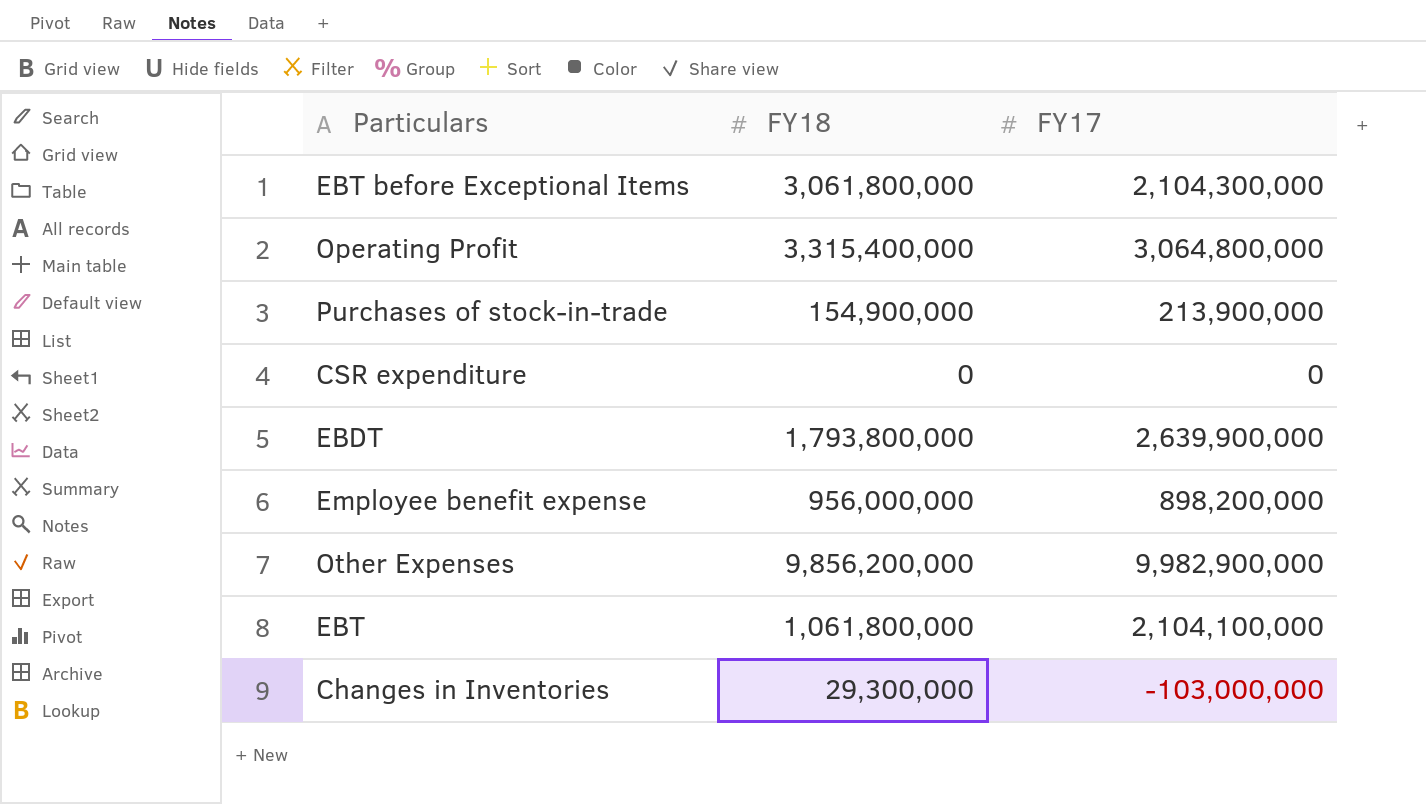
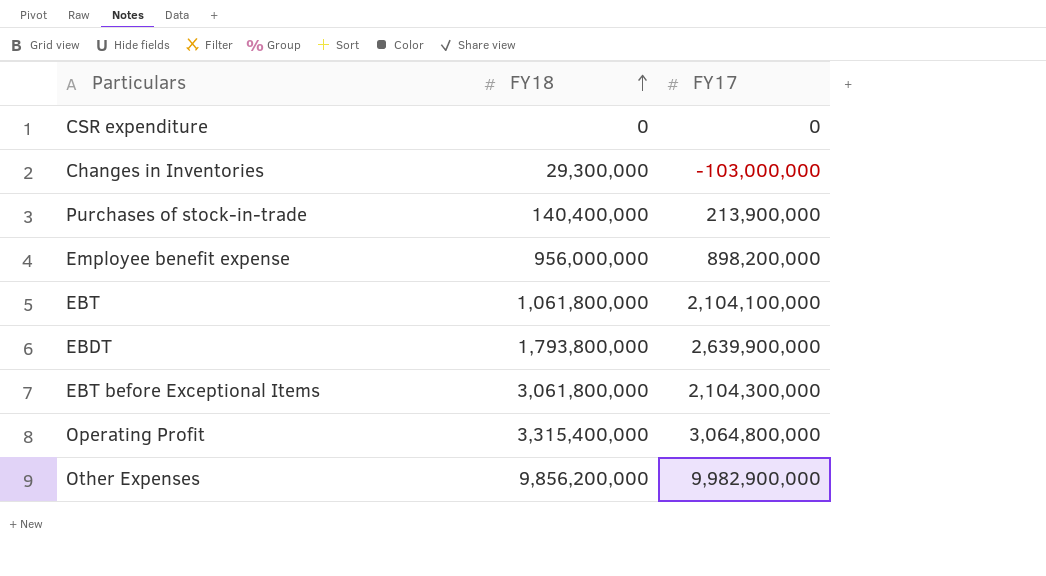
row order: none -> FY18 ascending
Purchases of stock-in-trade | FY18: 154,900,000 -> 140,400,000

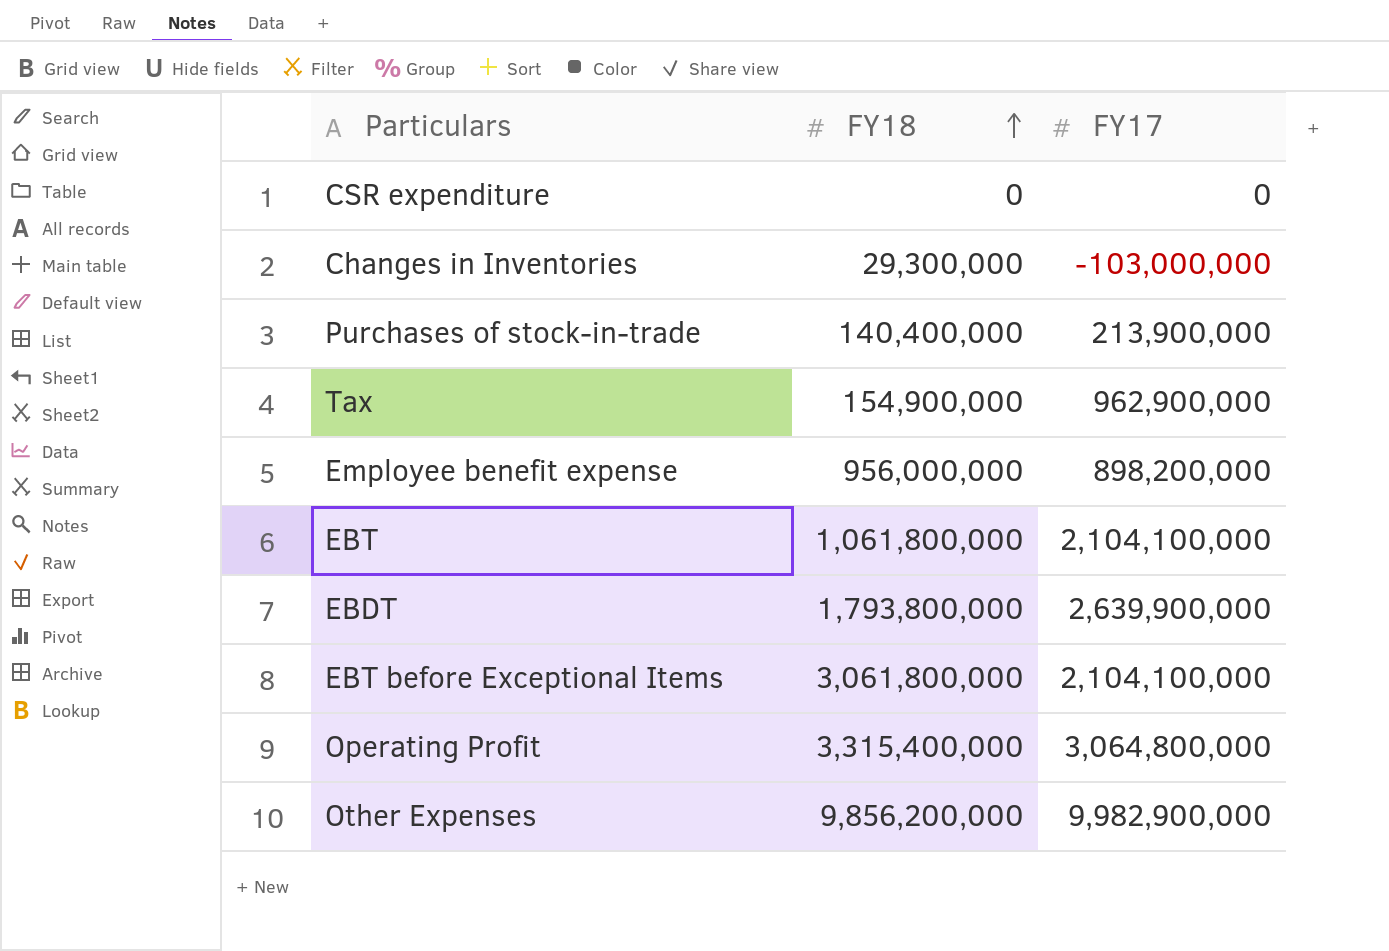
row Tax: none -> 154,900,000 | 962,900,000
EBT before Exceptional Items | FY17: 2,104,300,000 -> 2,104,100,000

